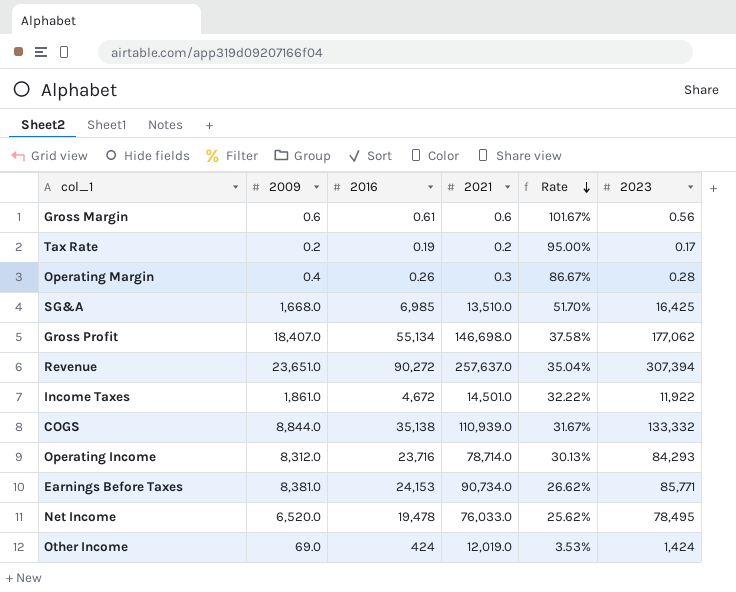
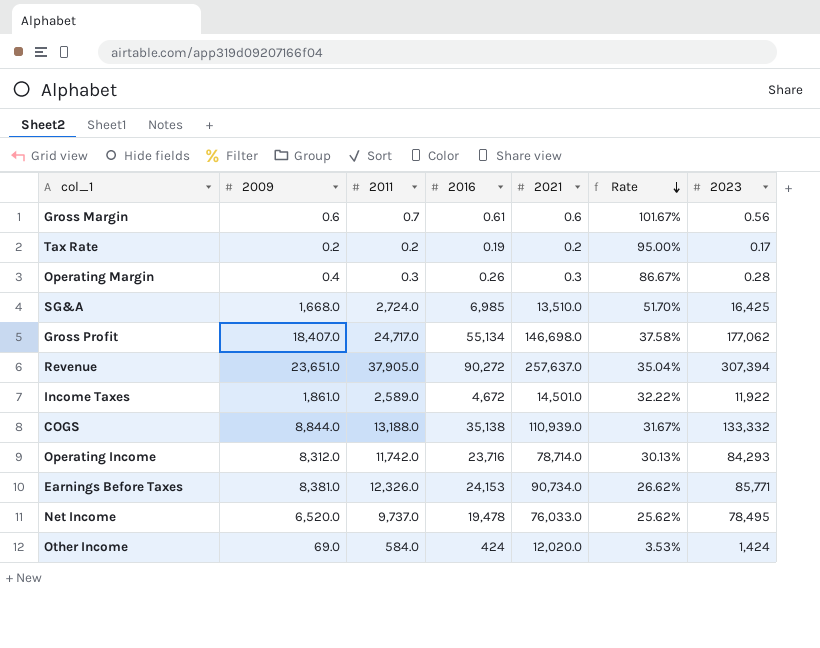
column 2011 | position: none -> 3
Other Income | 2021: 12,019.0 -> 12,020.0

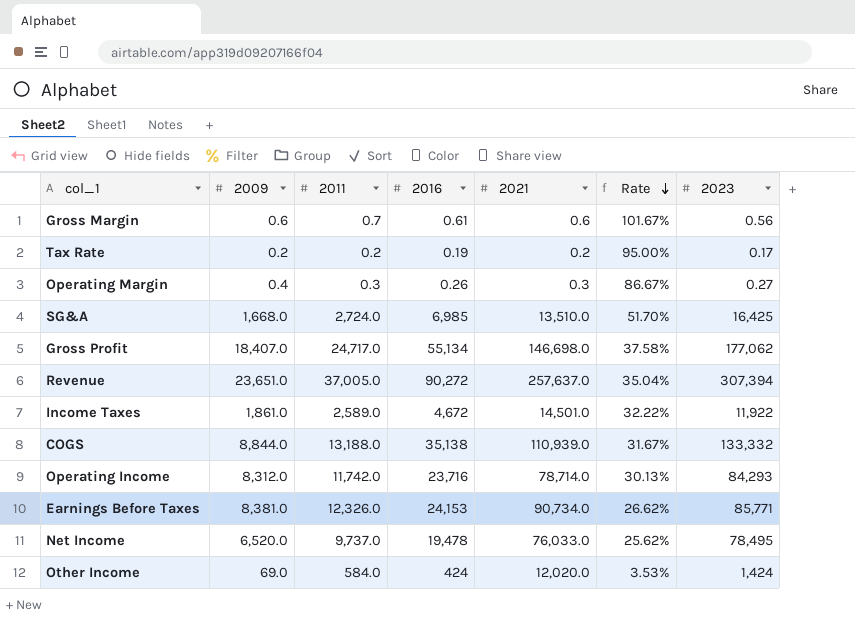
Operating Margin | 2023: 0.28 -> 0.27
Revenue | 2011: 37,905.0 -> 37,005.0

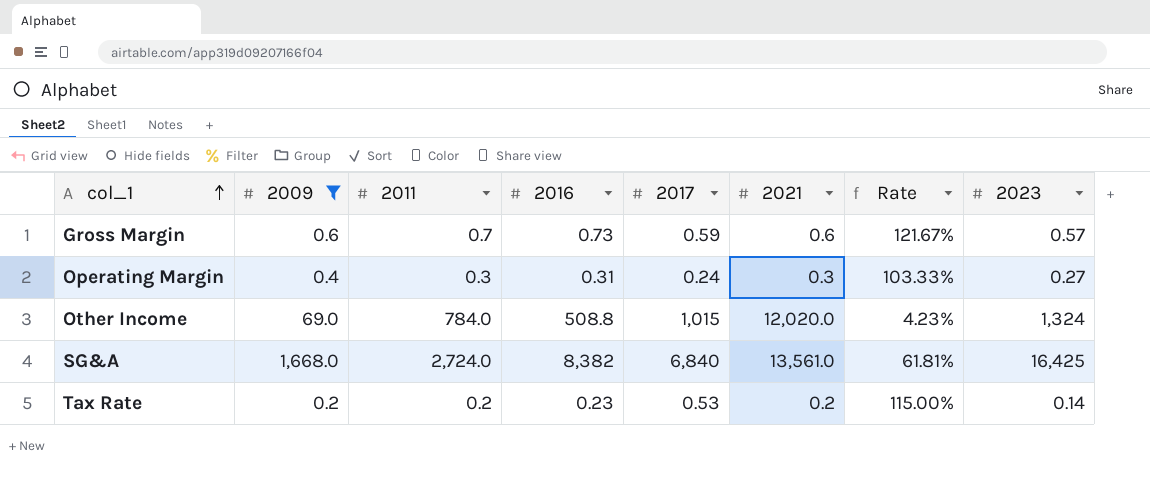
filter: none -> 2009 <= 1,668.0
row order: Rate descending -> col_1 ascending
column 2017 | position: none -> 5
Gross Margin | 2016: 0.61 -> 0.73
Gross Margin | Rate: 101.67% -> 121.67%
Gross Margin | 2023: 0.56 -> 0.57
Operating Margin | 2016: 0.26 -> 0.31
Operating Margin | Rate: 86.67% -> 103.33%
Other Income | 2011: 584.0 -> 784.0
Other Income | 2016: 424 -> 508.8
Other Income | Rate: 3.53% -> 4.23%
Other Income | 2023: 1,424 -> 1,324
SG&A | 2016: 6,985 -> 8,382
SG&A | 2021: 13,510.0 -> 13,561.0
SG&A | Rate: 51.70% -> 61.81%
Tax Rate | 2016: 0.19 -> 0.23
Tax Rate | Rate: 95.00% -> 115.00%
Tax Rate | 2023: 0.17 -> 0.14

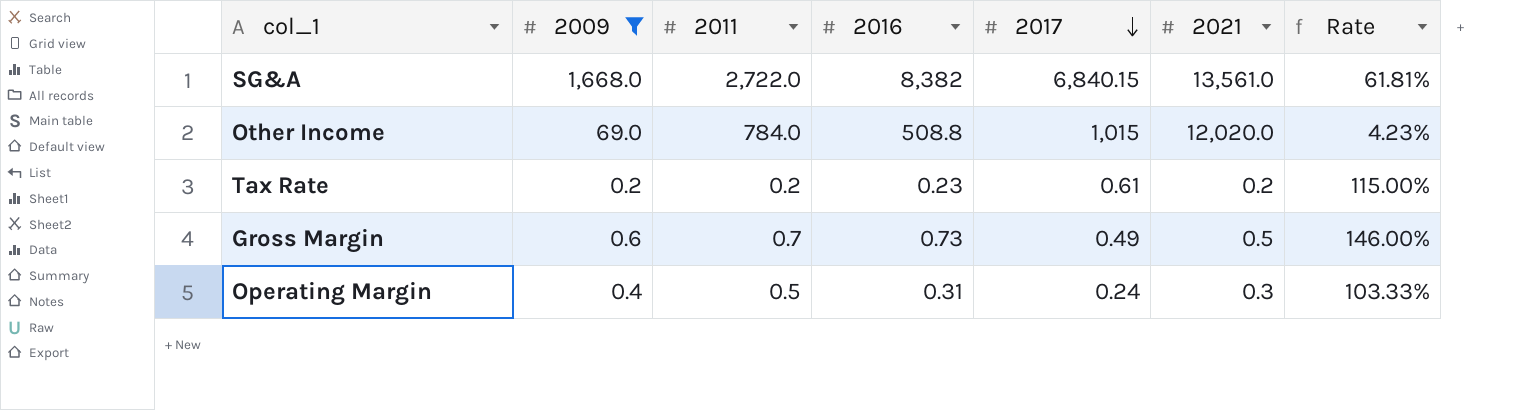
row order: col_1 ascending -> 2017 descending
column 2023 | position: 8 -> none
SG&A | 2011: 2,724.0 -> 2,722.0
SG&A | 2017: 6,840 -> 6,840.15
Tax Rate | 2017: 0.53 -> 0.61
Gross Margin | 2017: 0.59 -> 0.49
Gross Margin | 2021: 0.6 -> 0.5
Gross Margin | Rate: 121.67% -> 146.00%
Operating Margin | 2011: 0.3 -> 0.5

